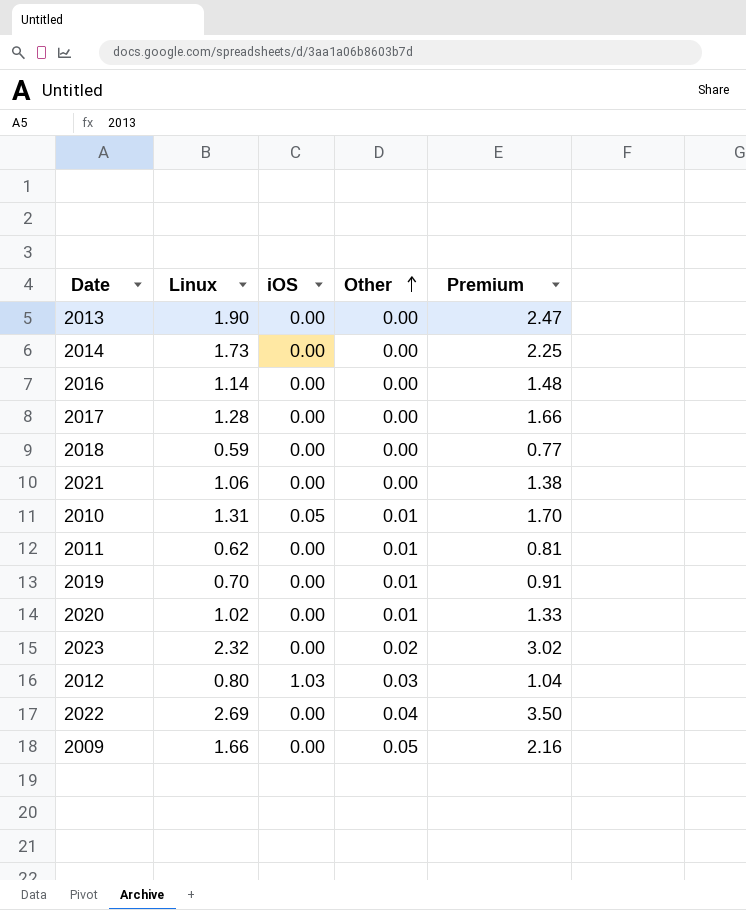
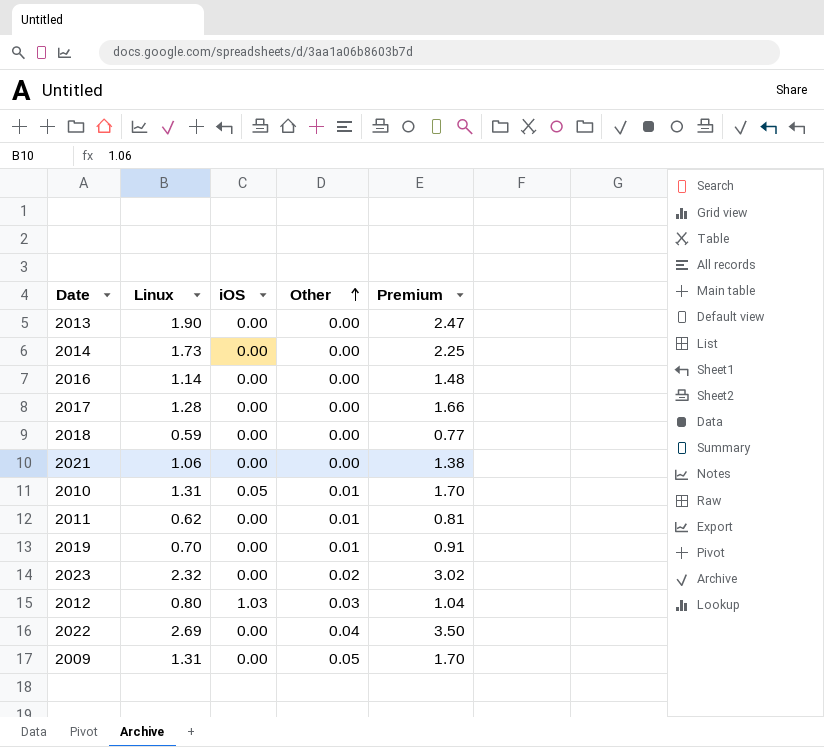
row 2020: 1.02 | 0.00 | 0.01 | 1.33 -> none
2009 | Linux: 1.66 -> 1.31
2009 | Premium: 2.16 -> 1.70

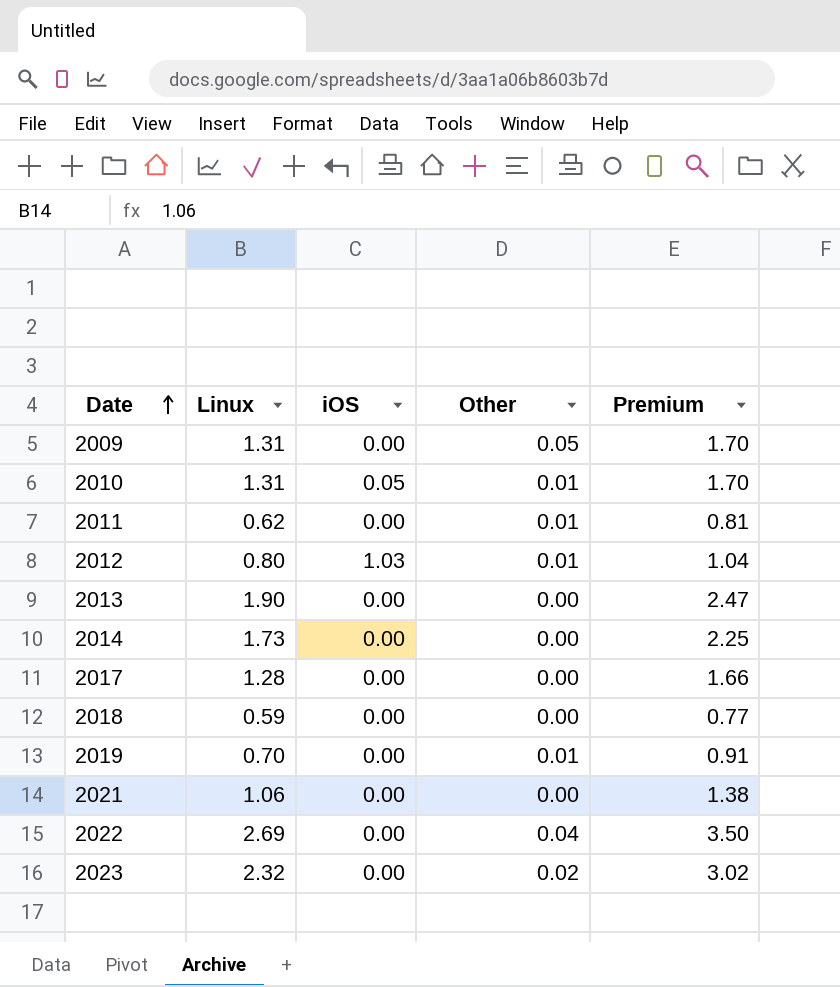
row order: Other ascending -> Date ascending
row 2016: 1.14 | 0.00 | 0.00 | 1.48 -> none
2012 | Other: 0.03 -> 0.01

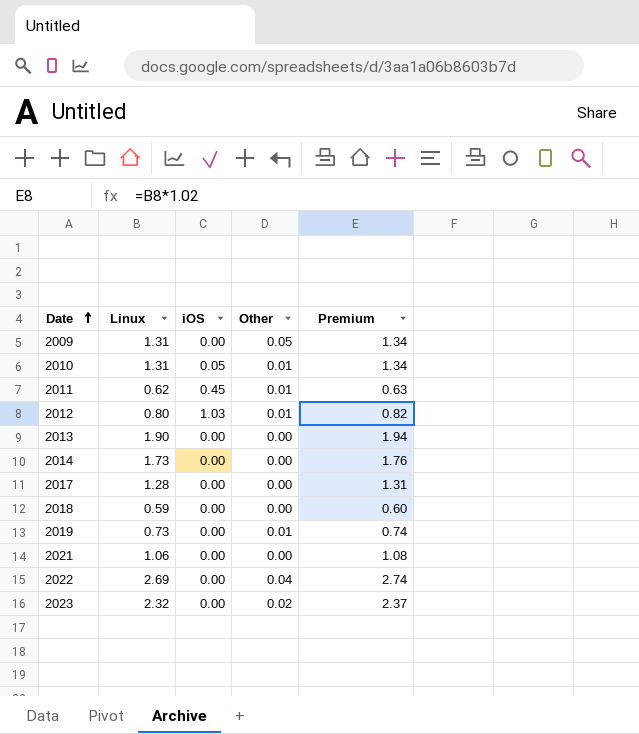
column Premium | formula: [Linux] * 1.3 -> [Linux] * 1.02
2011 | iOS: 0.00 -> 0.45
2019 | Linux: 0.70 -> 0.73

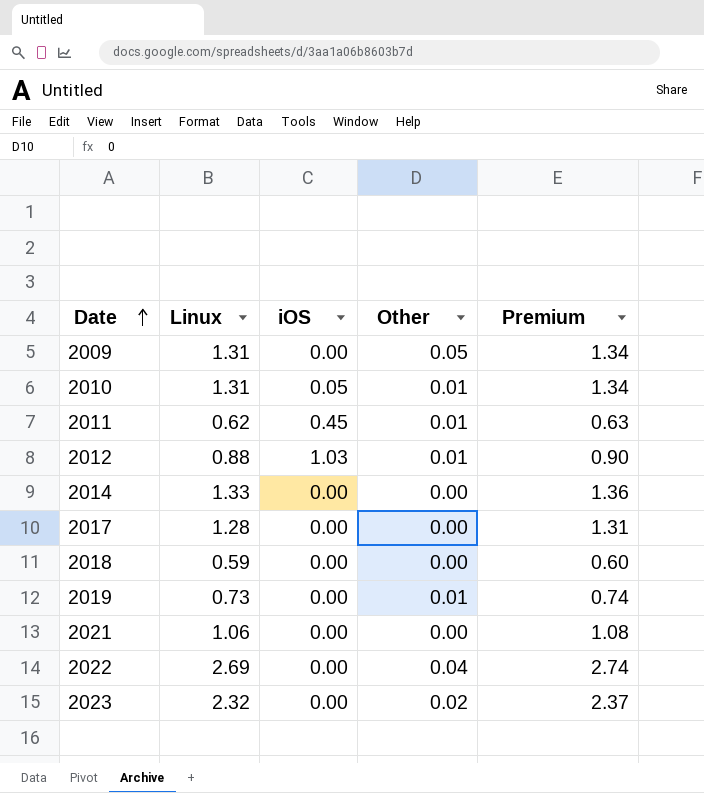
row 2013: 1.90 | 0.00 | 0.00 | 1.94 -> none
2012 | Linux: 0.80 -> 0.88
2012 | Premium: 0.82 -> 0.90
2014 | Linux: 1.73 -> 1.33
2014 | Premium: 1.76 -> 1.36

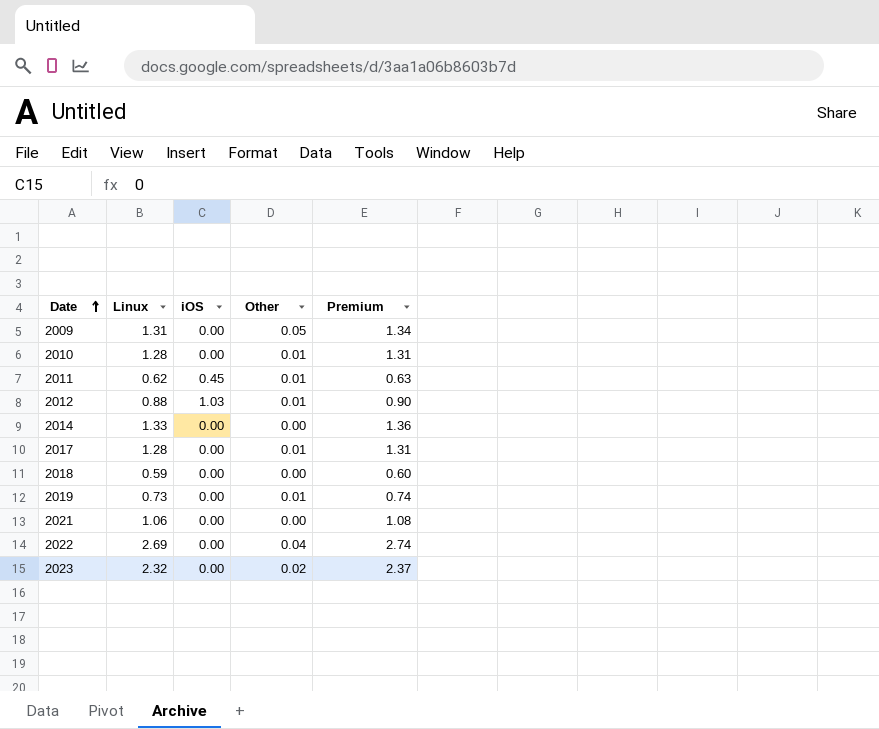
2010 | Linux: 1.31 -> 1.28
2010 | iOS: 0.05 -> 0.00
2010 | Premium: 1.34 -> 1.31
2017 | Other: 0.00 -> 0.01

